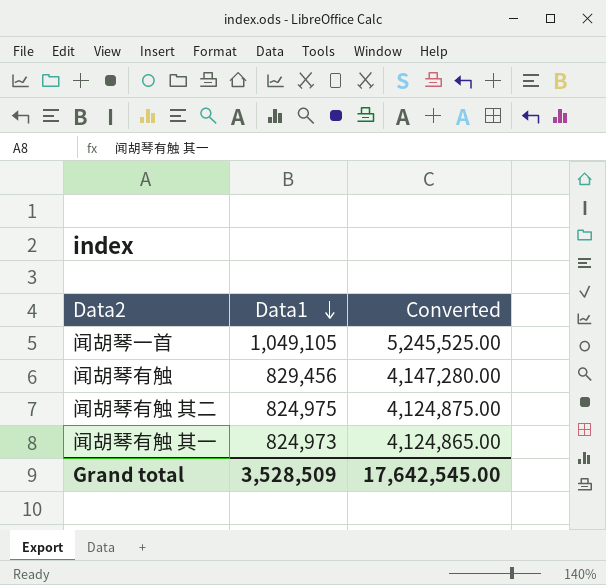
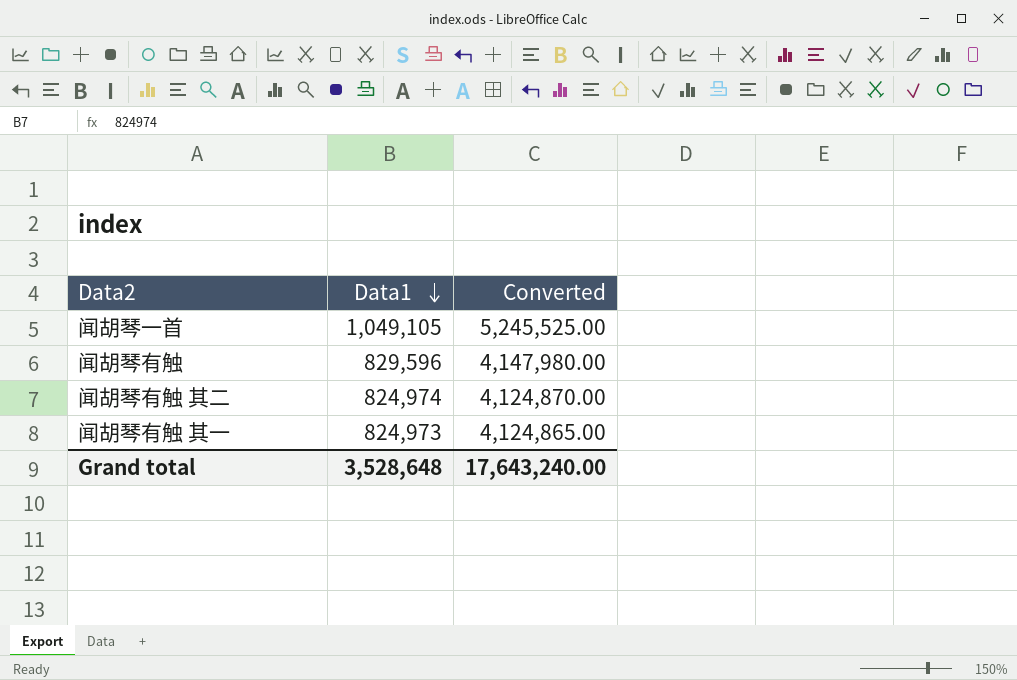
闻胡琴有触 | Data1: 829,456 -> 829,596
闻胡琴有触 | Converted: 4,147,280.00 -> 4,147,980.00
闻胡琴有触 其二 | Data1: 824,975 -> 824,974
闻胡琴有触 其二 | Converted: 4,124,875.00 -> 4,124,870.00
Grand total | Data1: 3,528,509 -> 3,528,648
Grand total | Converted: 17,642,545.00 -> 17,643,240.00

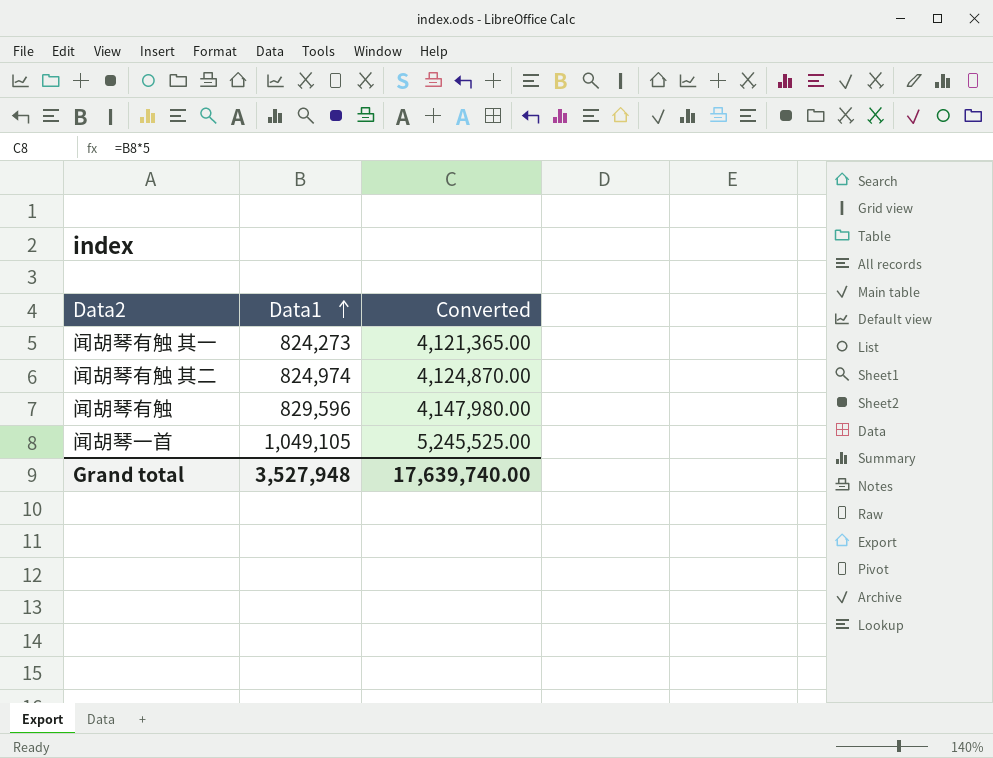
row order: Data1 descending -> Data1 ascending
闻胡琴有触 其一 | Data1: 824,973 -> 824,273
闻胡琴有触 其一 | Converted: 4,124,865.00 -> 4,121,365.00
Grand total | Data1: 3,528,648 -> 3,527,948
Grand total | Converted: 17,643,240.00 -> 17,639,740.00

